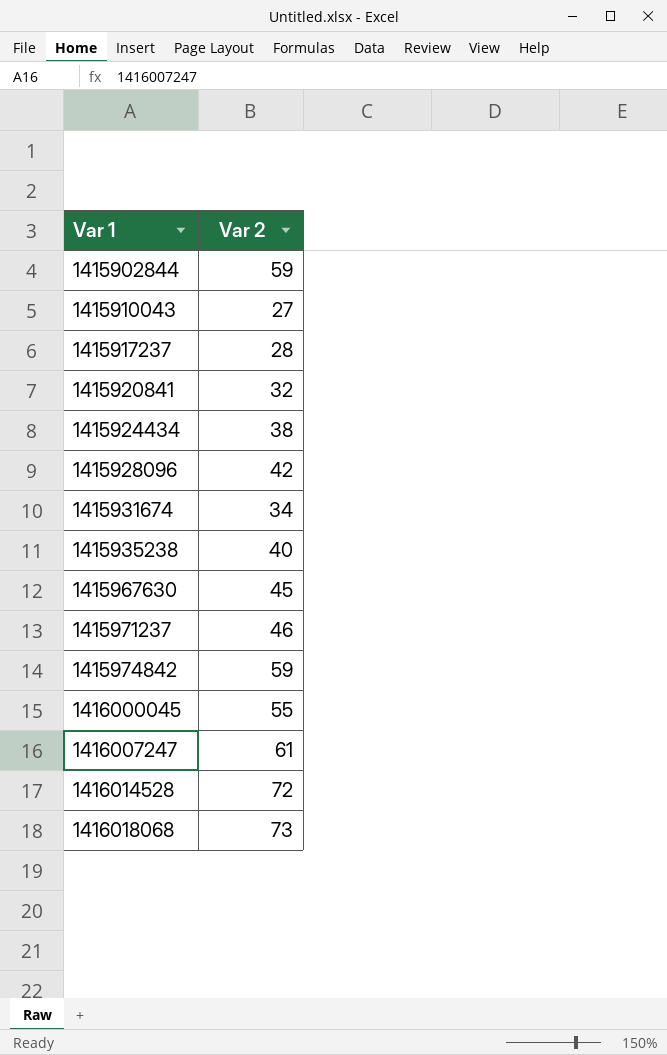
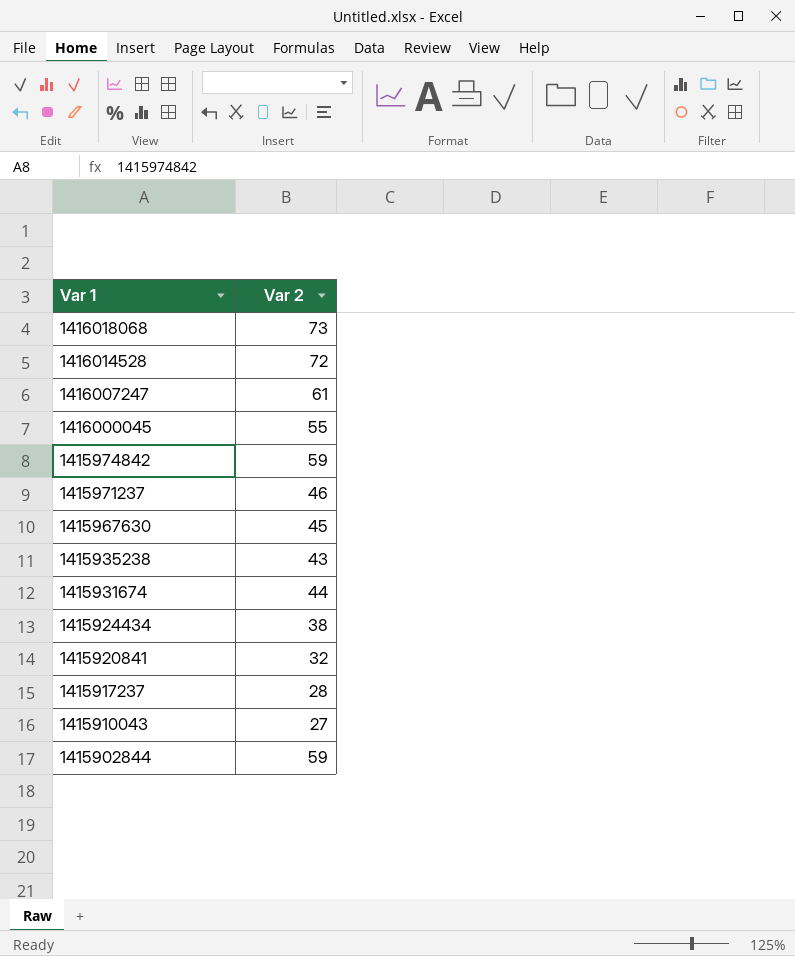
row order: Var 1 ascending -> Var 1 descending
row 1415928096: 42 -> none
1415935238 | Var 2: 40 -> 43
1415931674 | Var 2: 34 -> 44

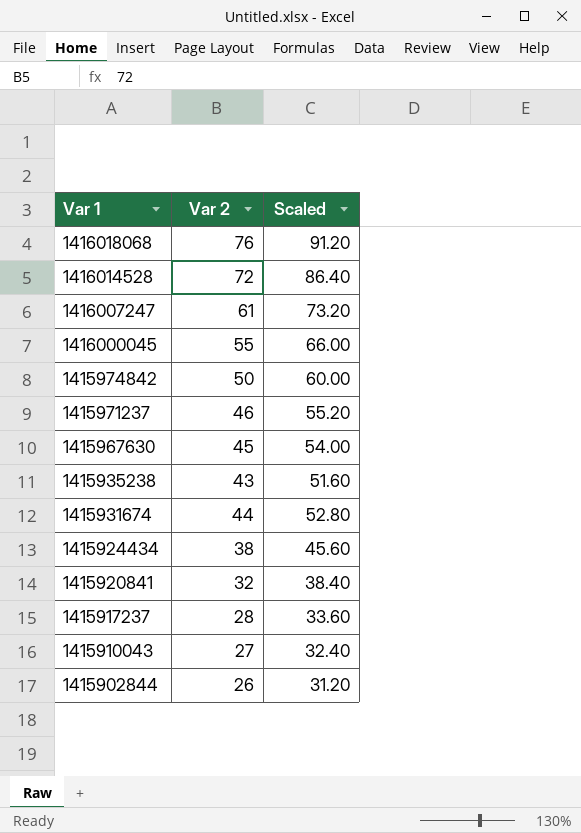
column Scaled | formula: none -> [Var 2] * 1.2
1416018068 | Var 2: 73 -> 76
1415974842 | Var 2: 59 -> 50
1415902844 | Var 2: 59 -> 26

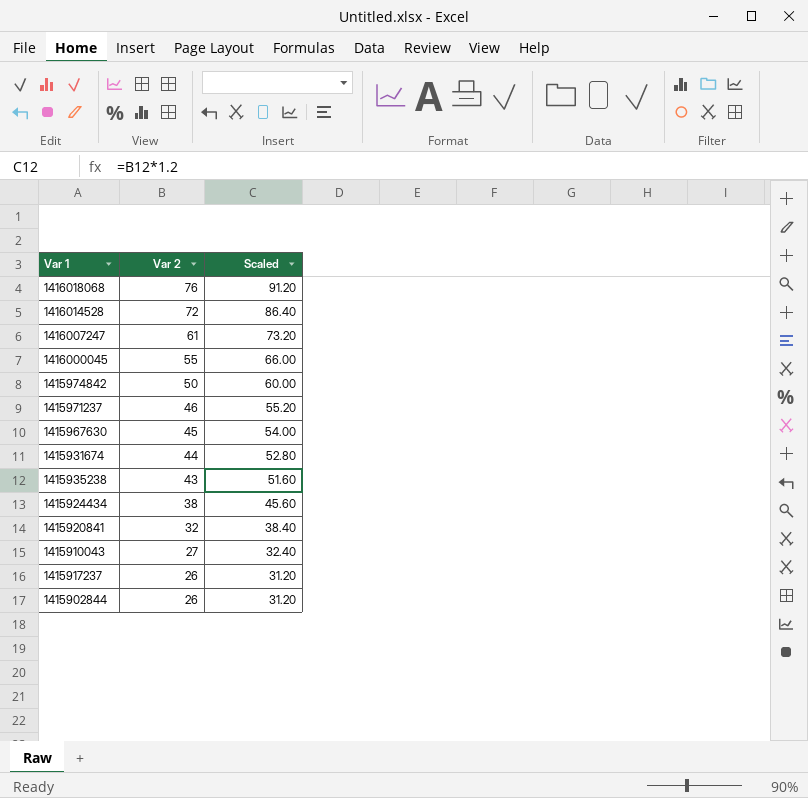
row order: Var 1 descending -> Var 2 descending
1415917237 | Var 2: 28 -> 26
1415917237 | Scaled: 33.60 -> 31.20

